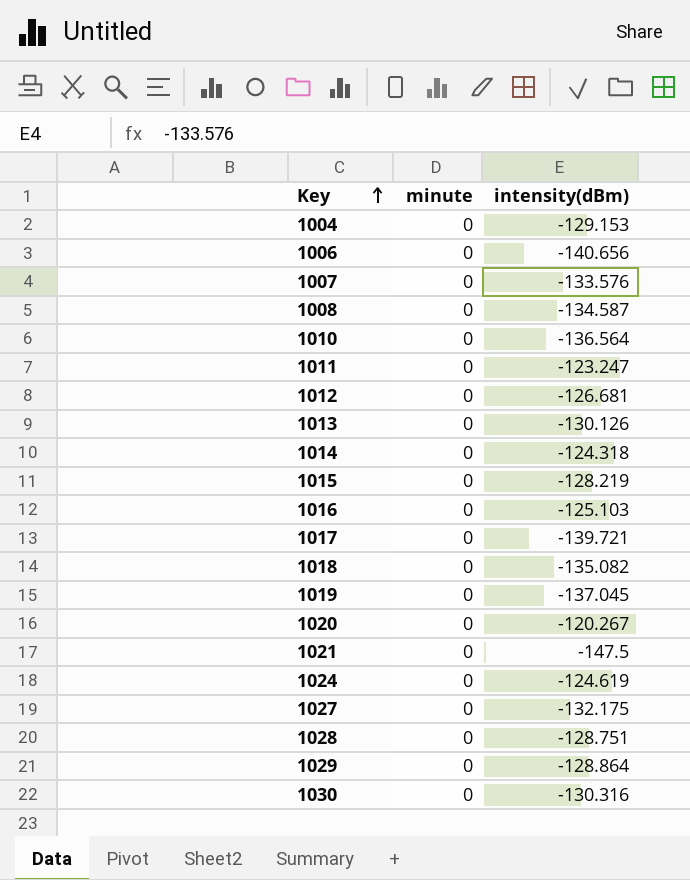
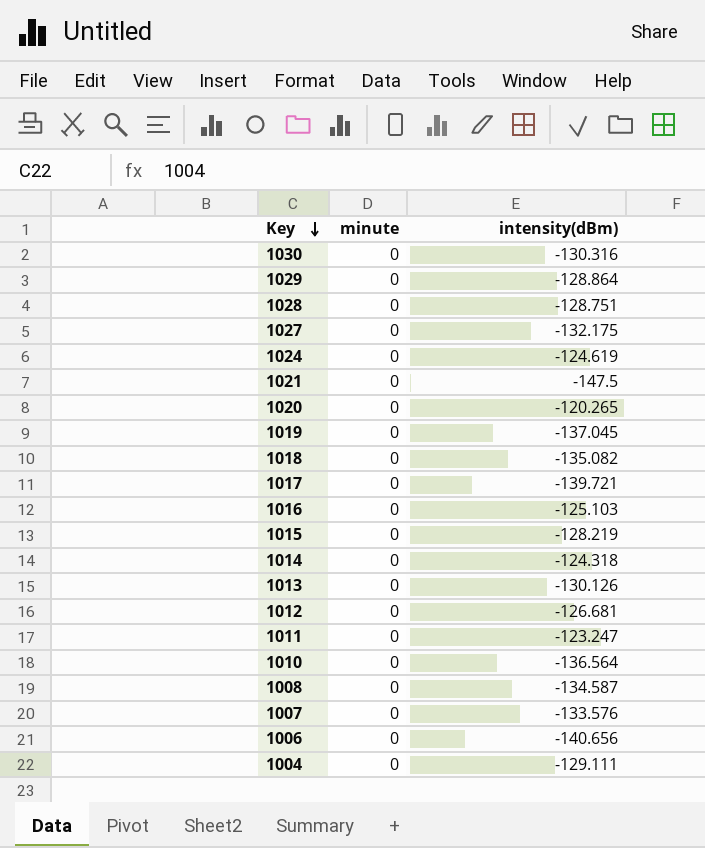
row order: Key ascending -> Key descending
1020 | intensity(dBm): -120.267 -> -120.265
1004 | intensity(dBm): -129.153 -> -129.111

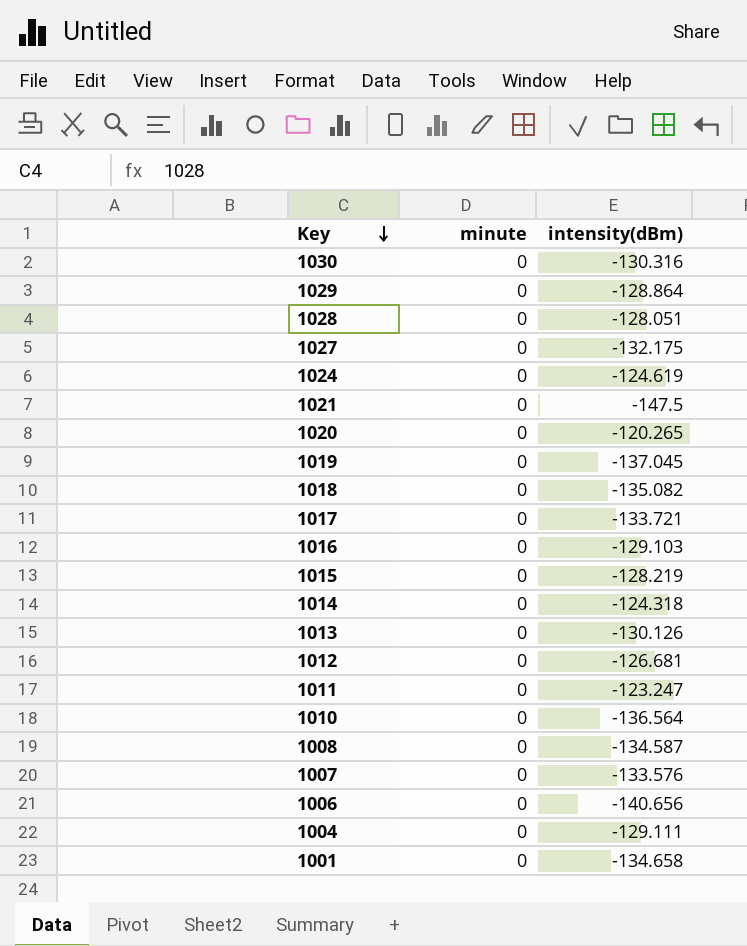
1028 | intensity(dBm): -128.751 -> -128.051
1017 | intensity(dBm): -139.721 -> -133.721
1016 | intensity(dBm): -125.103 -> -129.103
row 1001: none -> 0 | -134.658

